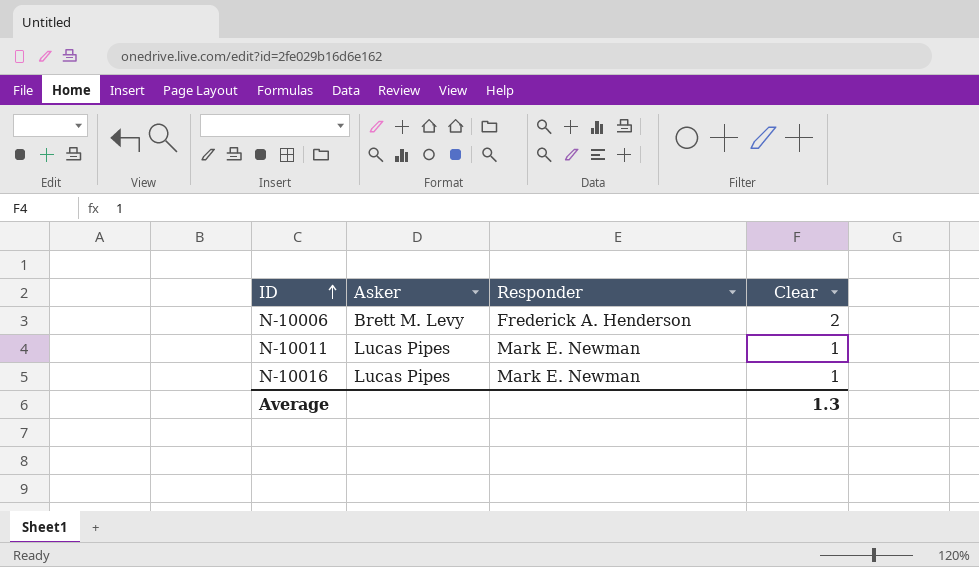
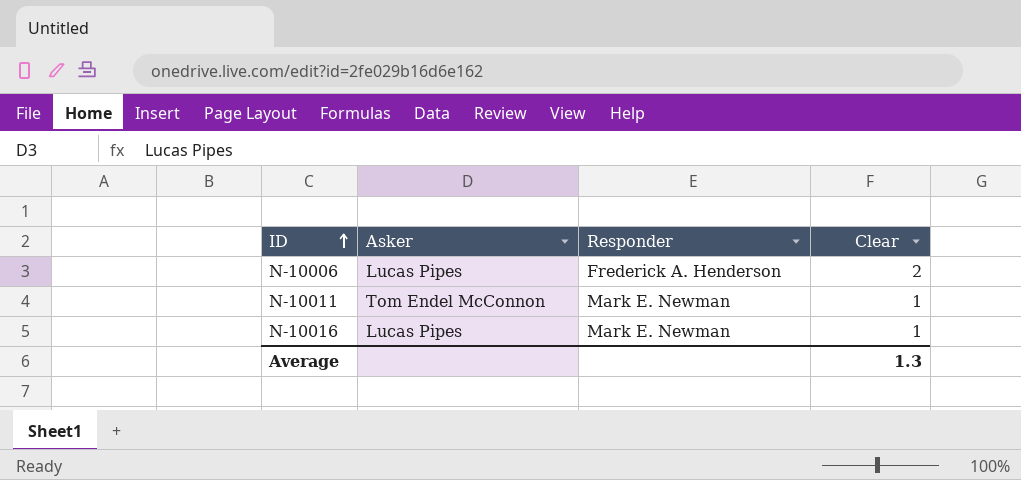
N-10006 | Asker: Brett M. Levy -> Lucas Pipes
N-10011 | Asker: Lucas Pipes -> Tom Endel McConnon

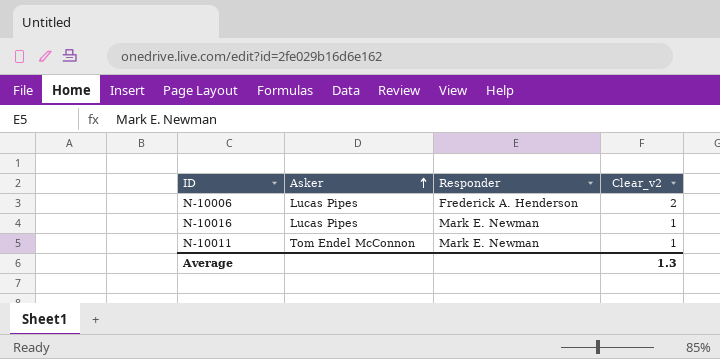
row order: ID ascending -> Asker ascending
column name: Clear -> Clear_v2

